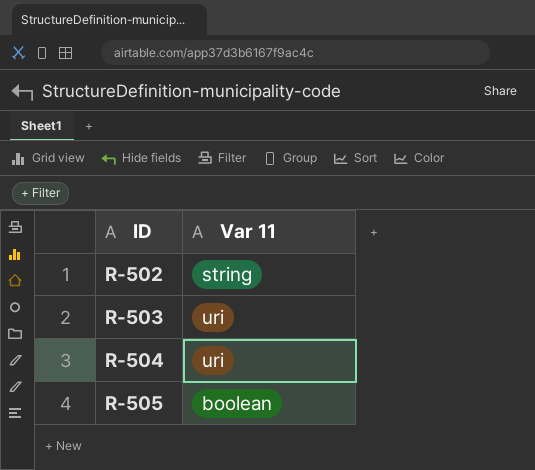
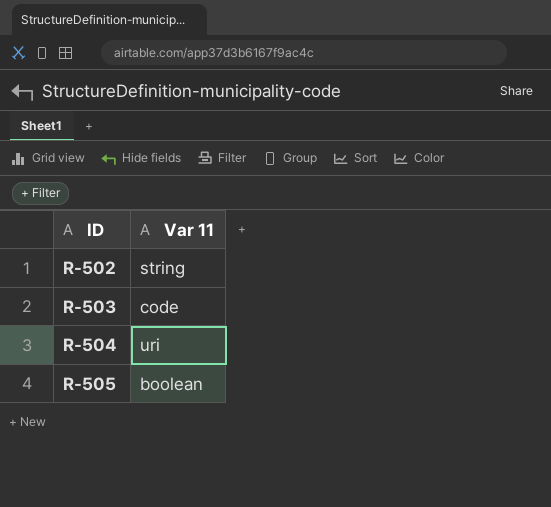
R-503 | Var 11: uri -> code

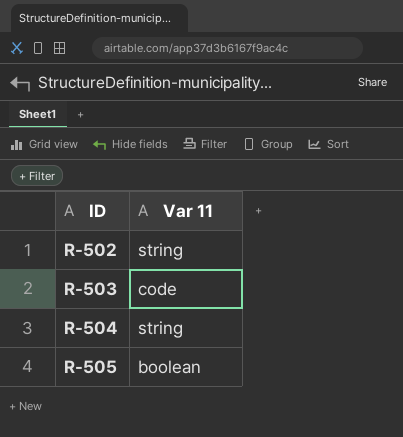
R-504 | Var 11: uri -> string

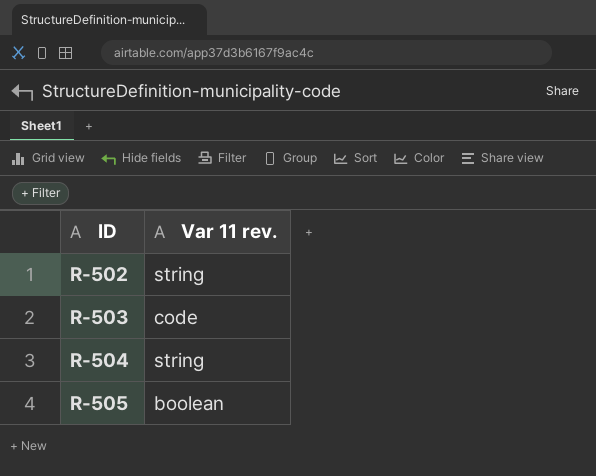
column name: Var 11 -> Var 11 rev.

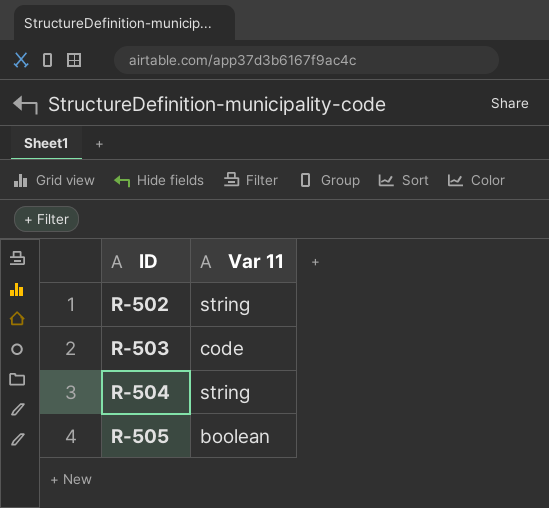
column name: Var 11 rev. -> Var 11

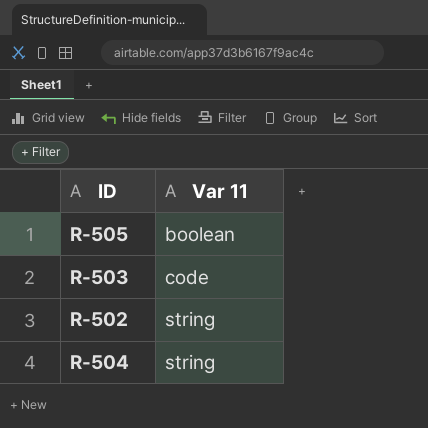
row order: ID ascending -> Var 11 ascending

